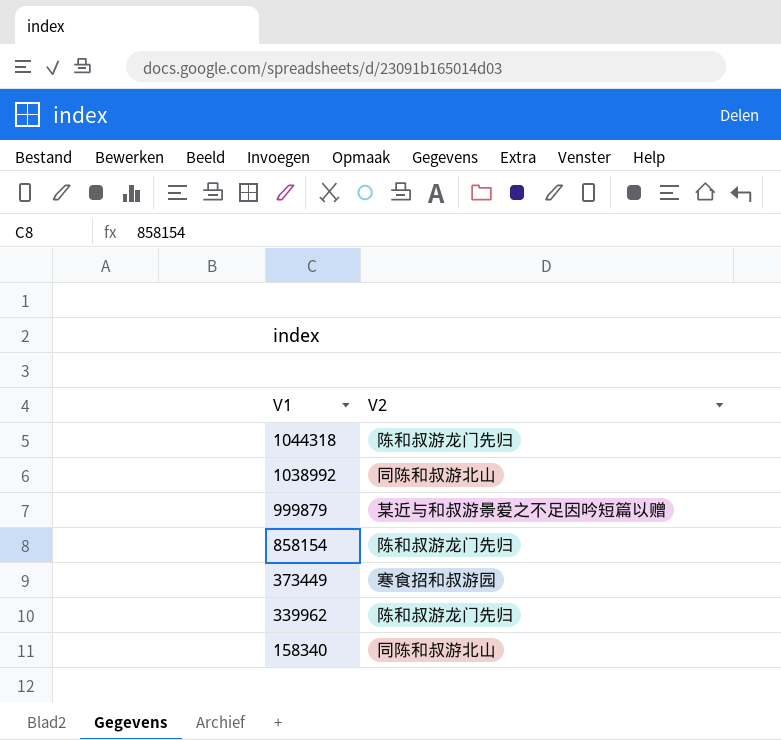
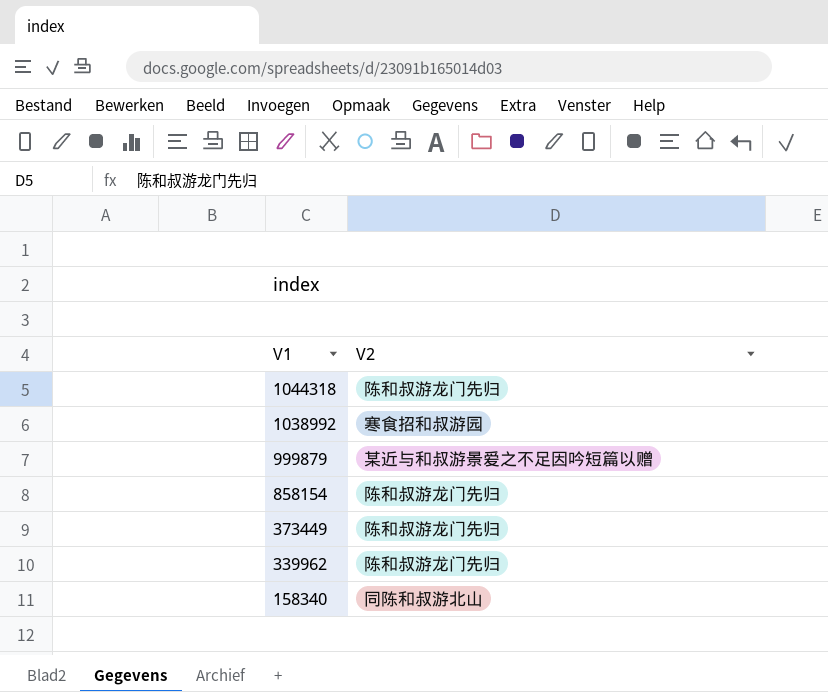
1038992 | V2: 同陈和叔游北山 -> 寒食招和叔游园
373449 | V2: 寒食招和叔游园 -> 陈和叔游龙门先归

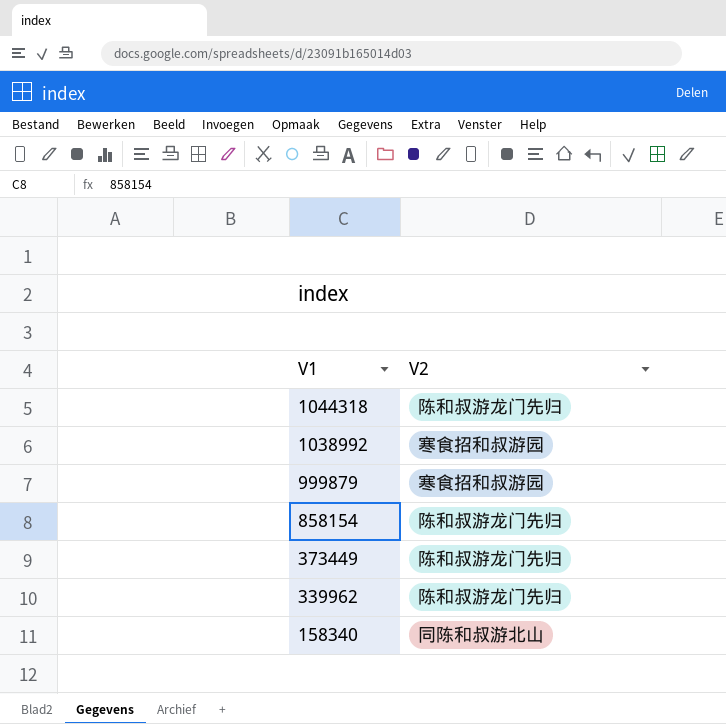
999879 | V2: 某近与和叔游景爱之不足因吟短篇以赠 -> 寒食招和叔游园

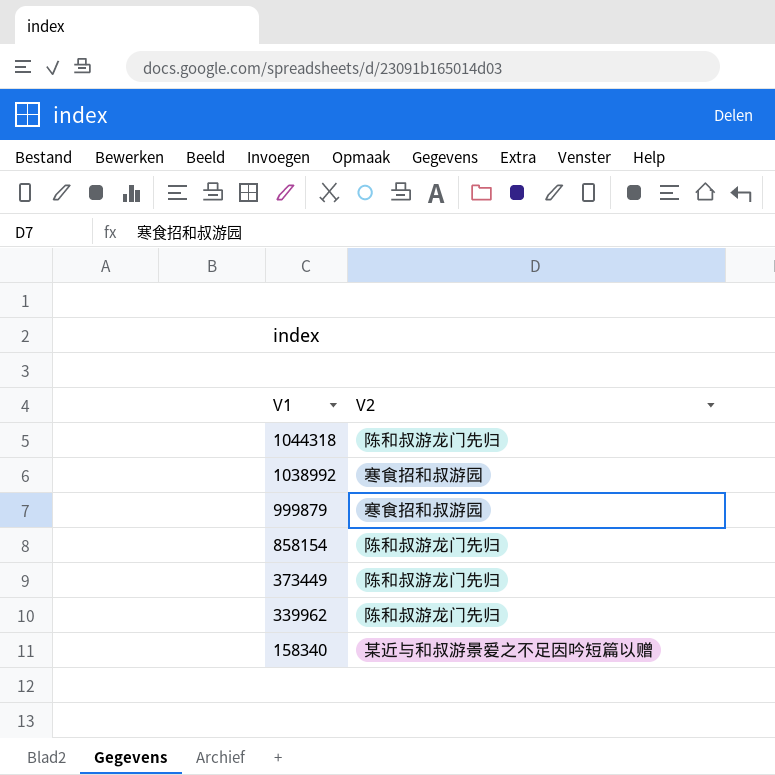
158340 | V2: 同陈和叔游北山 -> 某近与和叔游景爱之不足因吟短篇以赠

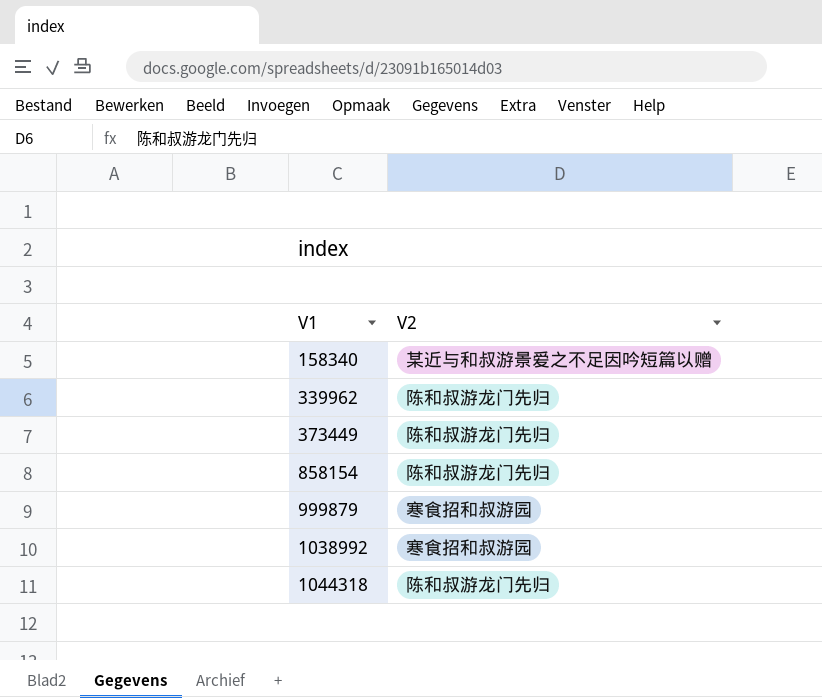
row order: V1 descending -> V1 ascending

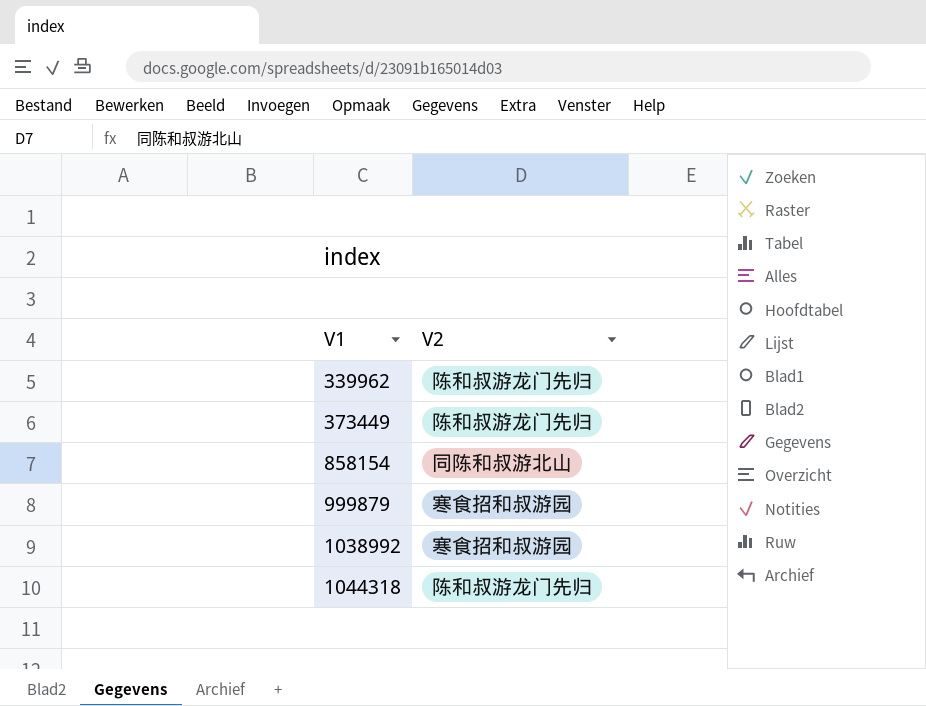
row 158340: 某近与和叔游景爱之不足因吟短篇以赠 -> none
858154 | V2: 陈和叔游龙门先归 -> 同陈和叔游北山

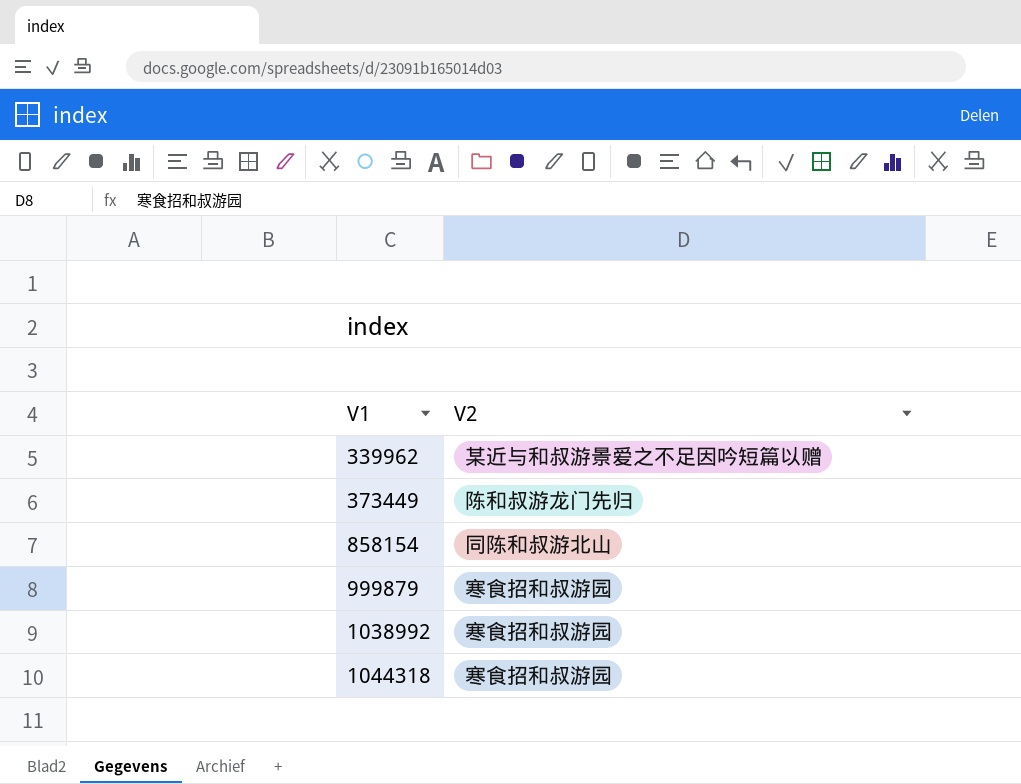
339962 | V2: 陈和叔游龙门先归 -> 某近与和叔游景爱之不足因吟短篇以赠
1044318 | V2: 陈和叔游龙门先归 -> 寒食招和叔游园

